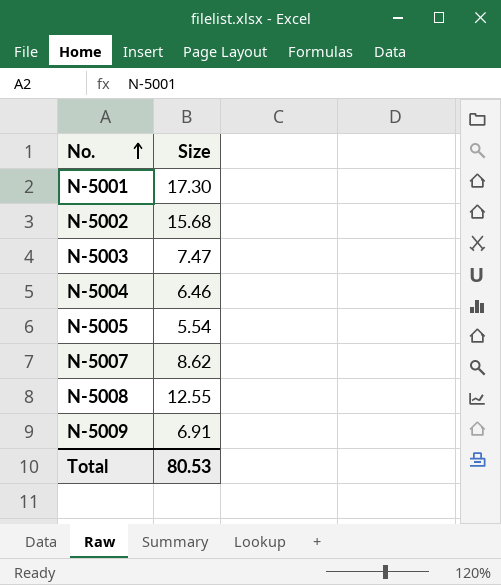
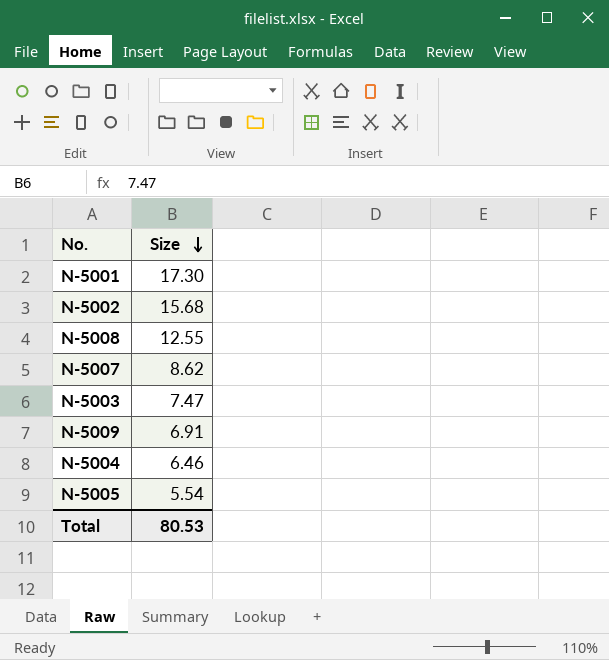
row order: No. ascending -> Size descending

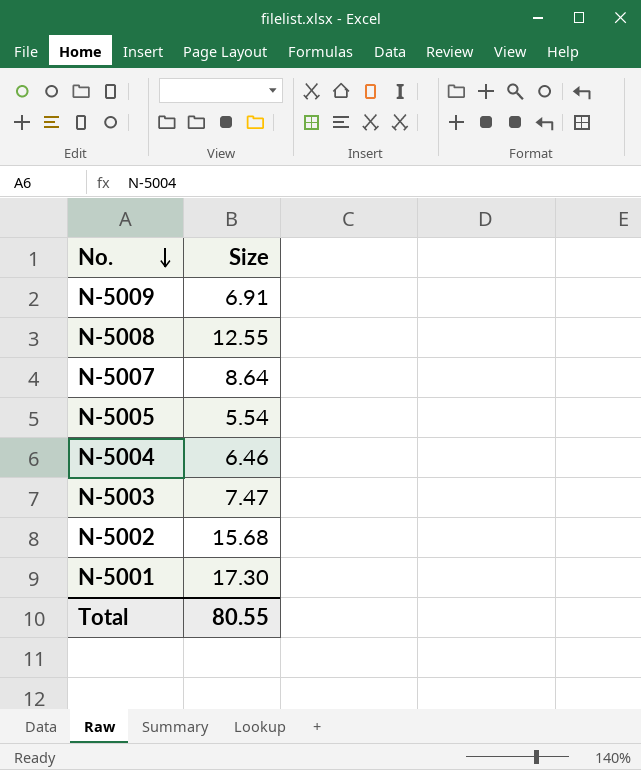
row order: Size descending -> No. descending
N-5007 | Size: 8.62 -> 8.64
Total | Size: 80.53 -> 80.55

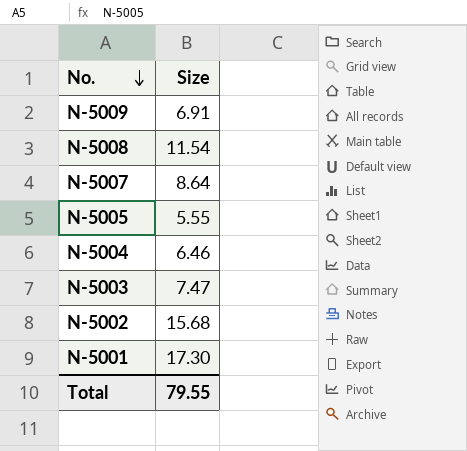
N-5008 | Size: 12.55 -> 11.54
N-5005 | Size: 5.54 -> 5.55
Total | Size: 80.55 -> 79.55

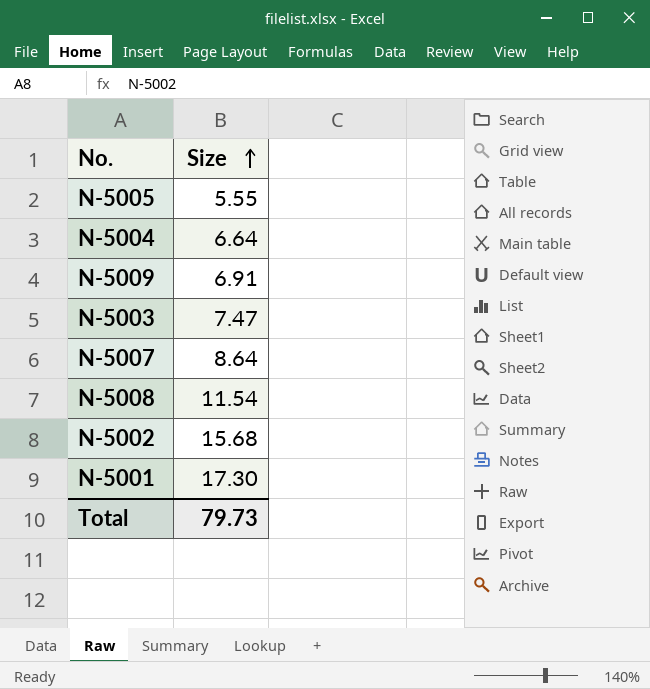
row order: No. descending -> Size ascending
N-5004 | Size: 6.46 -> 6.64
Total | Size: 79.55 -> 79.73

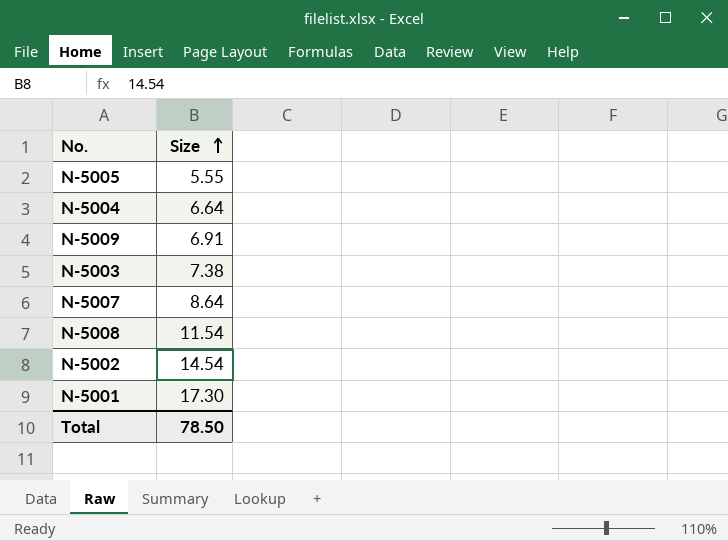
N-5003 | Size: 7.47 -> 7.38
N-5002 | Size: 15.68 -> 14.54
Total | Size: 79.73 -> 78.50

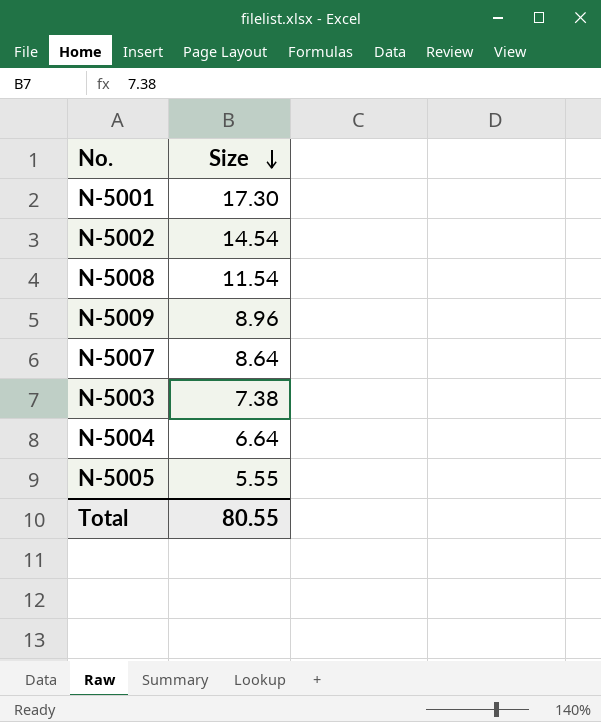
row order: Size ascending -> Size descending
N-5009 | Size: 6.91 -> 8.96
Total | Size: 78.50 -> 80.55

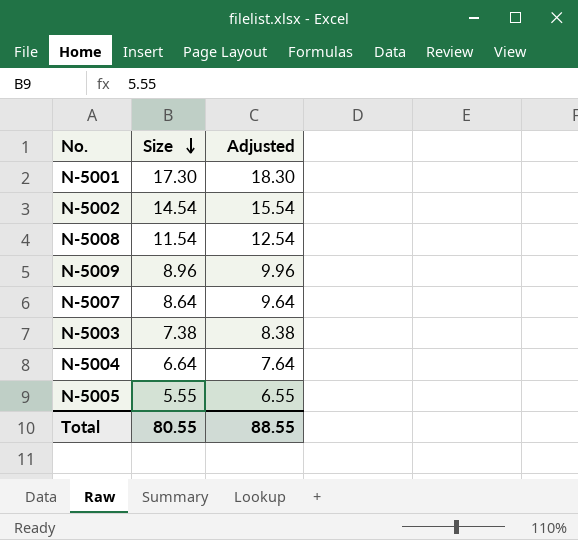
column Adjusted | formula: none -> [Size] + 1

